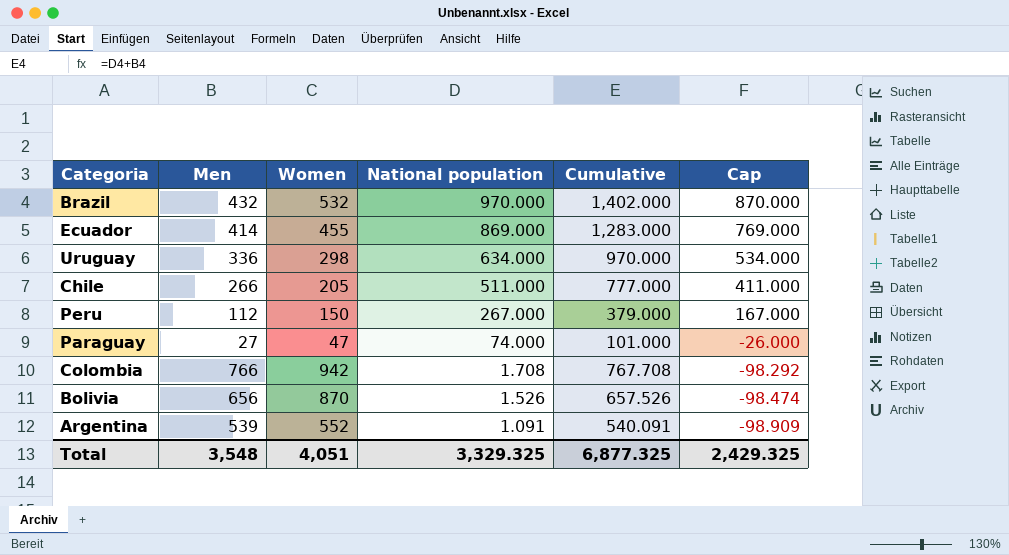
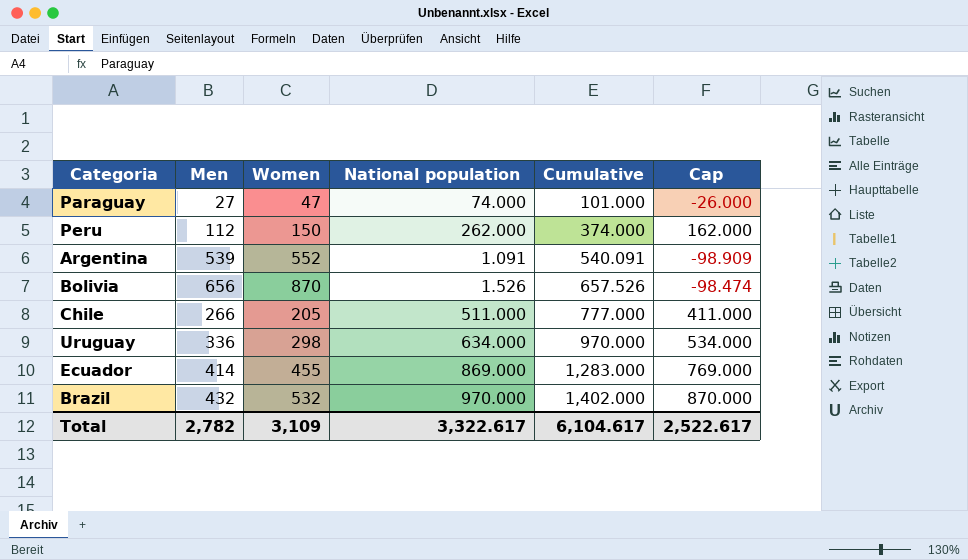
row order: National population descending -> Cumulative ascending
row Colombia: 766 | 942 | 1.708 | 767.708 | -98.292 -> none
Peru | National population: 267.000 -> 262.000
Peru | Cumulative: 379.000 -> 374.000
Peru | Cap: 167.000 -> 162.000
Total | Men: 3,548 -> 2,782
Total | Women: 4,051 -> 3,109
Total | National population: 3,329.325 -> 3,322.617
Total | Cumulative: 6,877.325 -> 6,104.617
Total | Cap: 2,429.325 -> 2,522.617

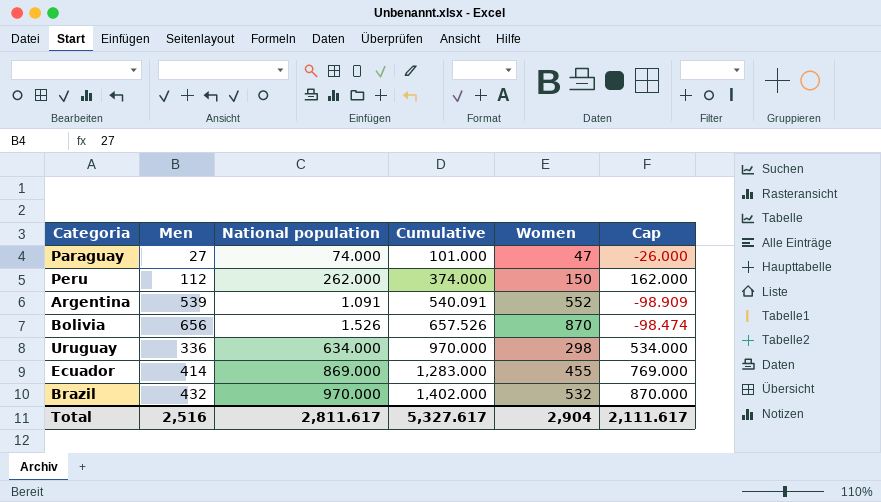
column Women | position: 3 -> 5
row Chile: 266 | 205 | 511.000 | 777.000 | 411.000 -> none
Total | Men: 2,782 -> 2,516
Total | National population: 3,322.617 -> 2,811.617
Total | Cumulative: 6,104.617 -> 5,327.617
Total | Women: 3,109 -> 2,904
Total | Cap: 2,522.617 -> 2,111.617

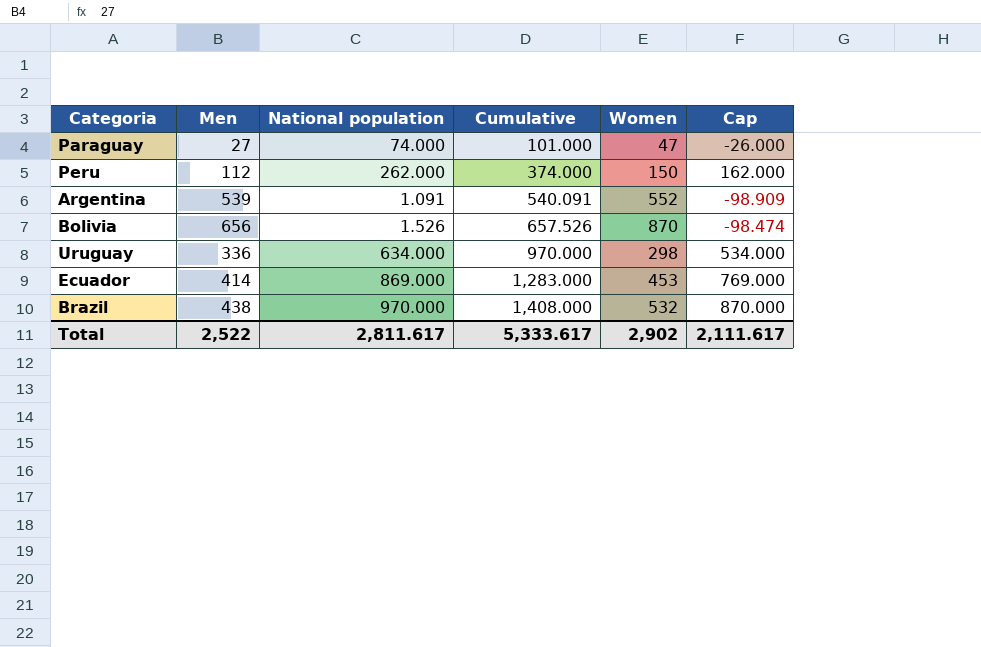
Ecuador | Women: 455 -> 453
Brazil | Men: 432 -> 438
Brazil | Cumulative: 1,402.000 -> 1,408.000
Total | Men: 2,516 -> 2,522
Total | Cumulative: 5,327.617 -> 5,333.617
Total | Women: 2,904 -> 2,902

